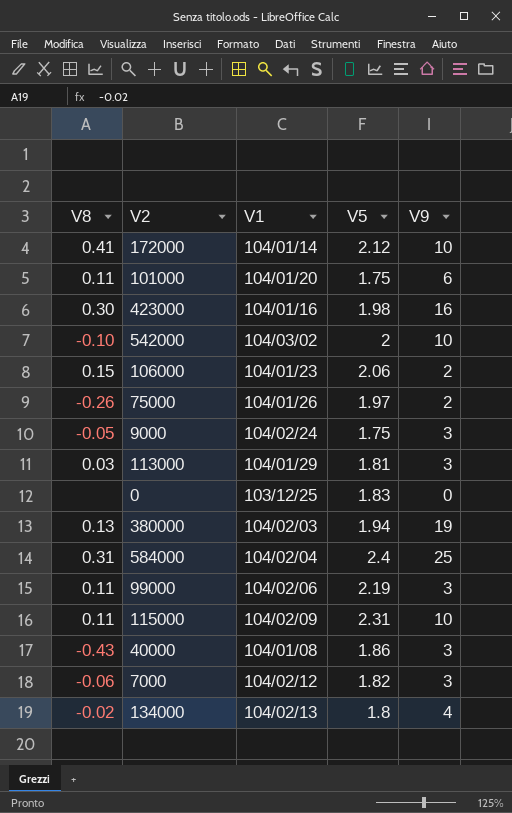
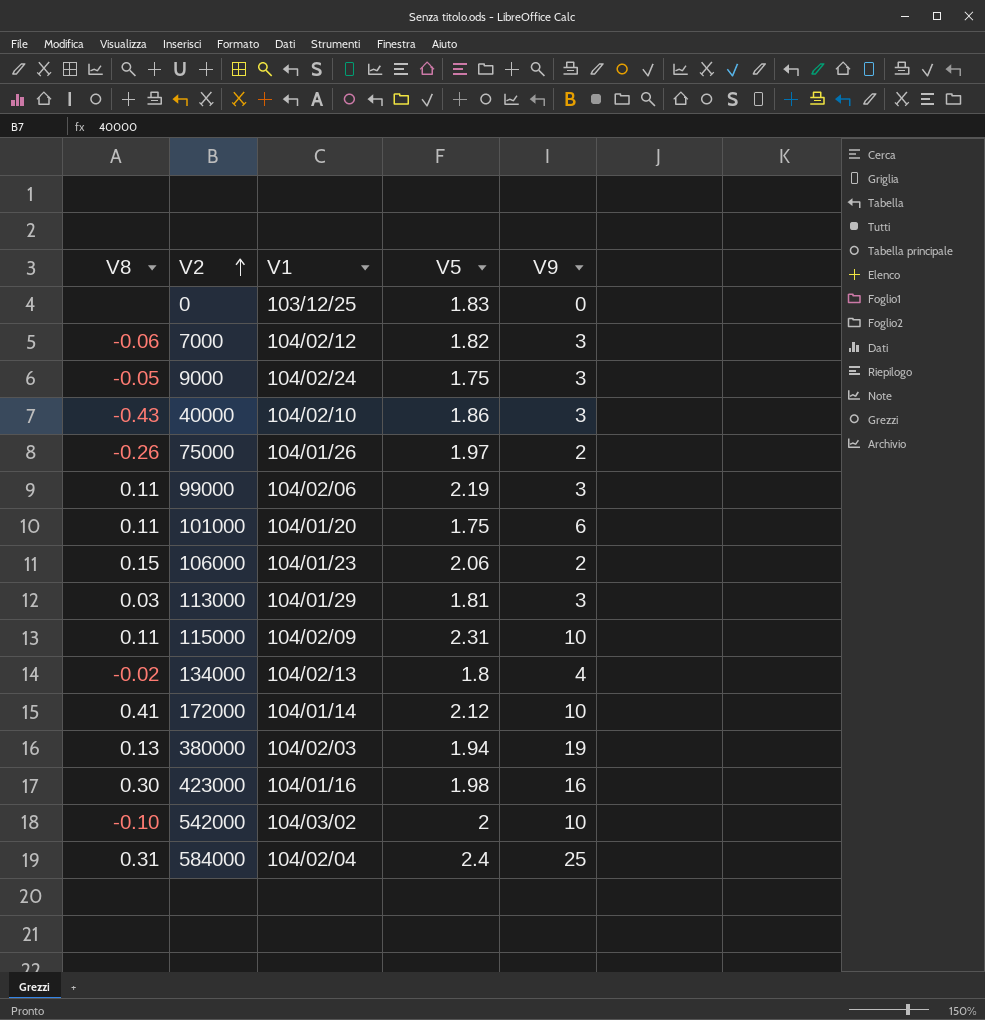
row order: none -> V2 ascending
40000 | V1: 104/01/08 -> 104/02/10

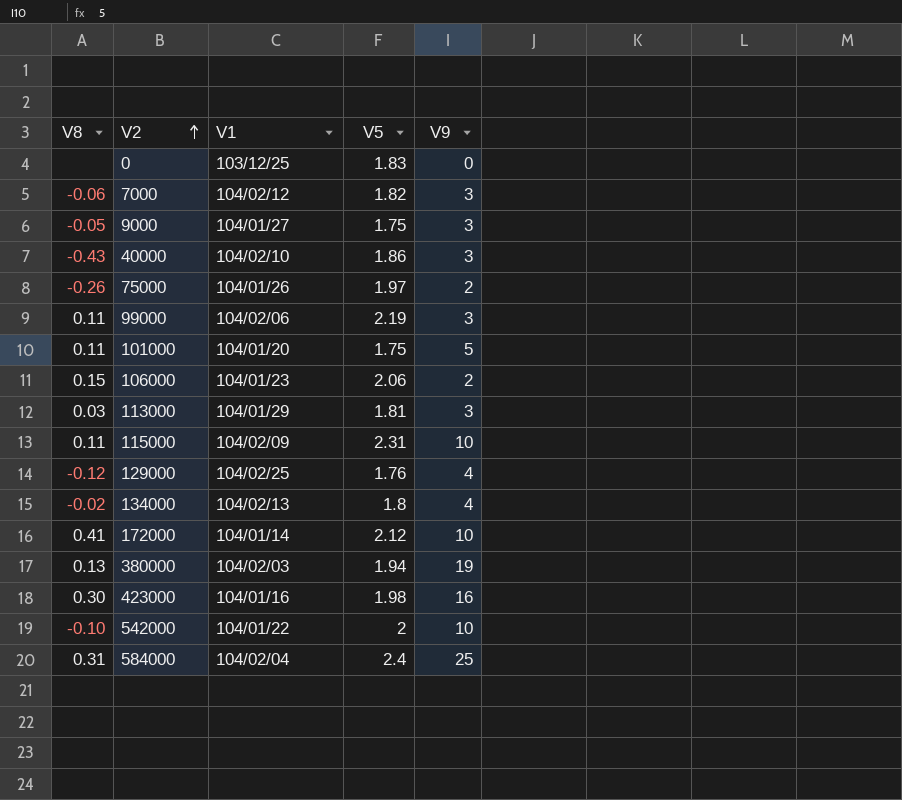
9000 | V1: 104/02/24 -> 104/01/27
101000 | V9: 6 -> 5
row 129000: none -> -0.12 | 104/02/25 | 1.76 | 4
542000 | V1: 104/03/02 -> 104/01/22

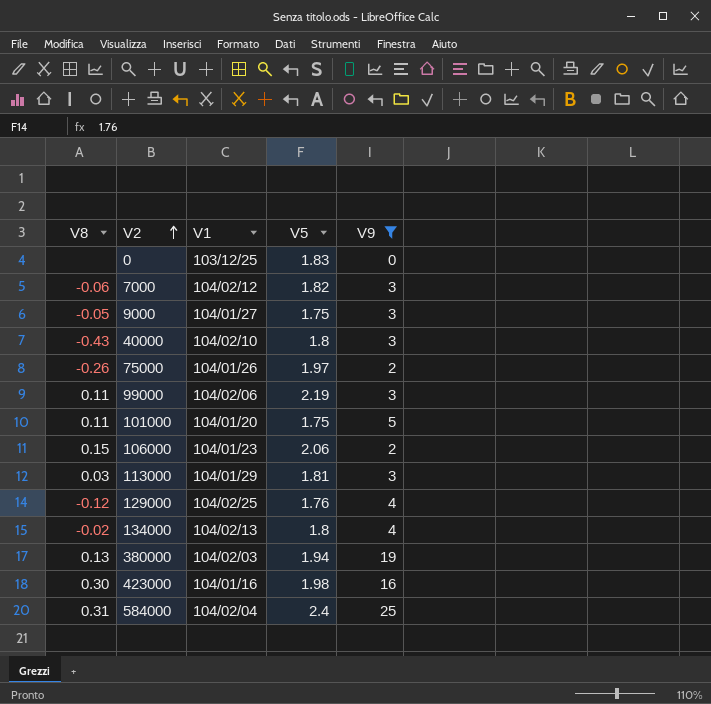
filter: none -> V9 != 10
40000 | V5: 1.86 -> 1.8

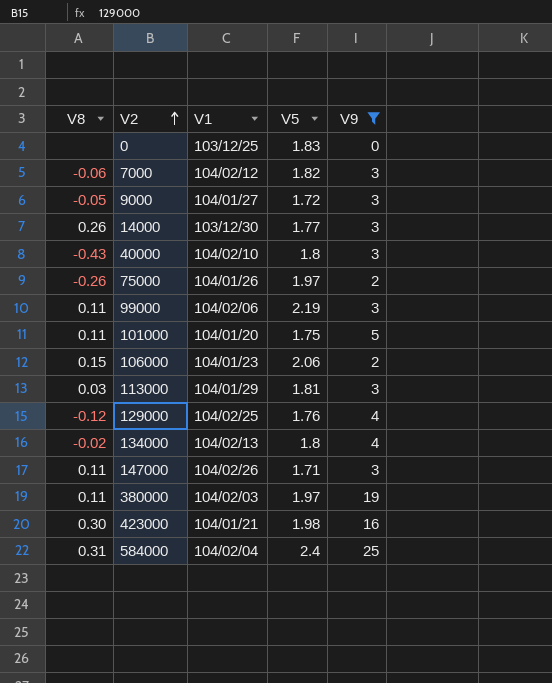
9000 | V5: 1.75 -> 1.72
row 14000: none -> 0.26 | 103/12/30 | 1.77 | 3
row 147000: none -> 0.11 | 104/02/26 | 1.71 | 3
380000 | V8: 0.13 -> 0.11
380000 | V5: 1.94 -> 1.97
423000 | V1: 104/01/16 -> 104/01/21

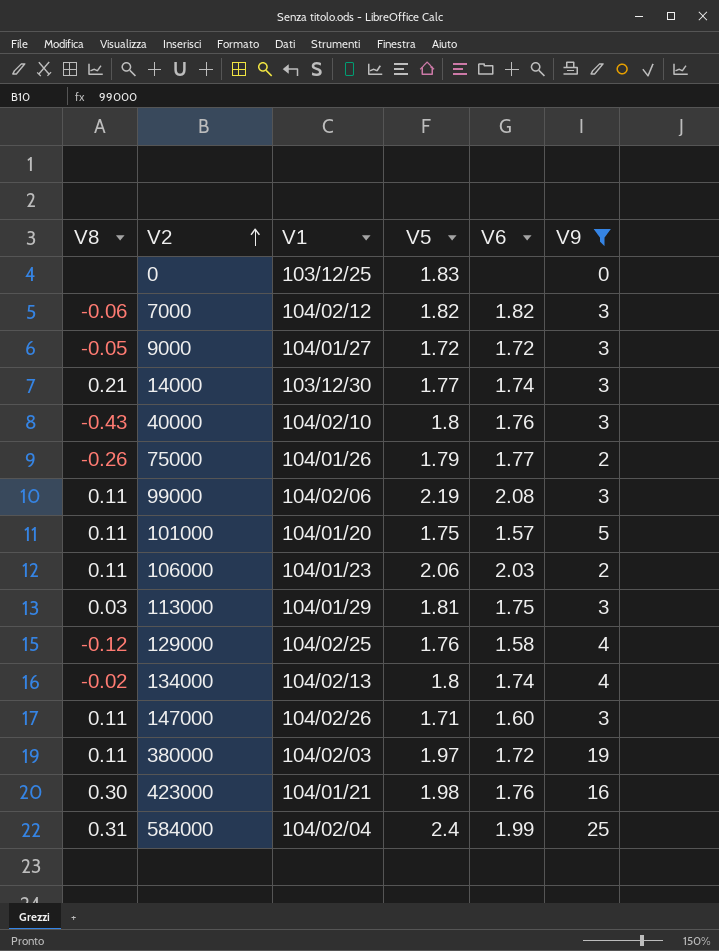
column V6 | position: none -> 5
14000 | V8: 0.26 -> 0.21
75000 | V5: 1.97 -> 1.79
106000 | V8: 0.15 -> 0.11

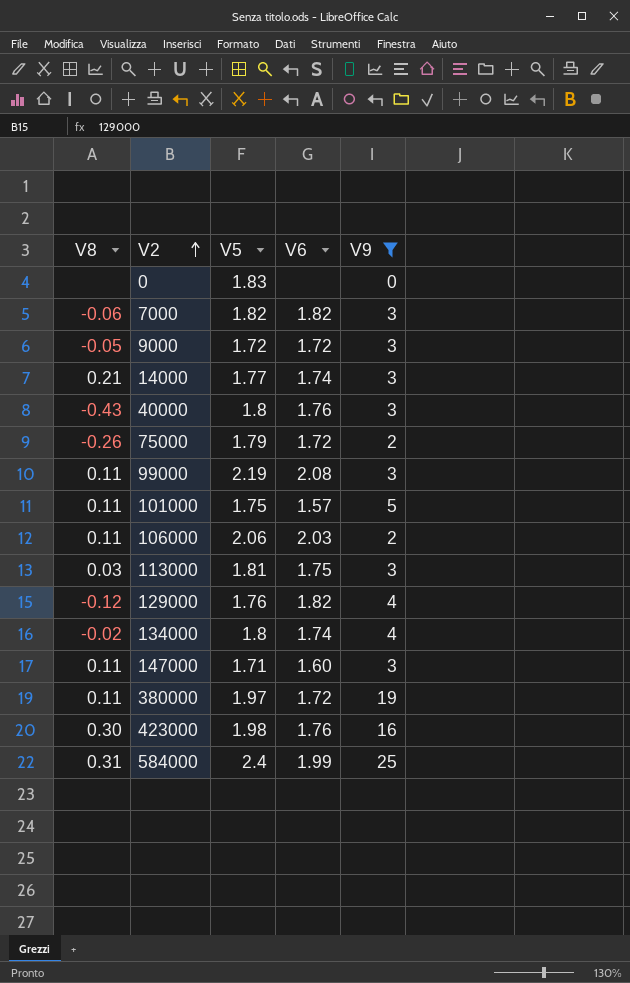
column V1 | position: 3 -> none
75000 | V6: 1.77 -> 1.72
129000 | V6: 1.58 -> 1.82

